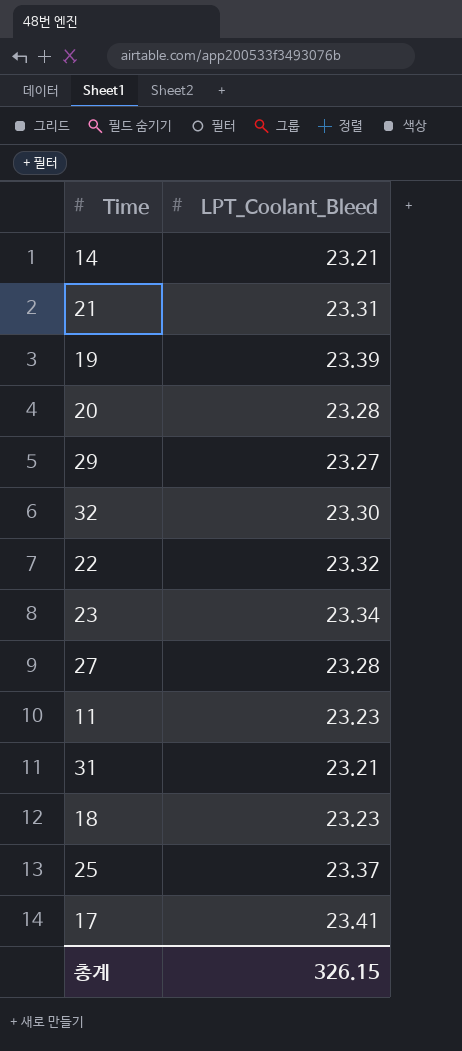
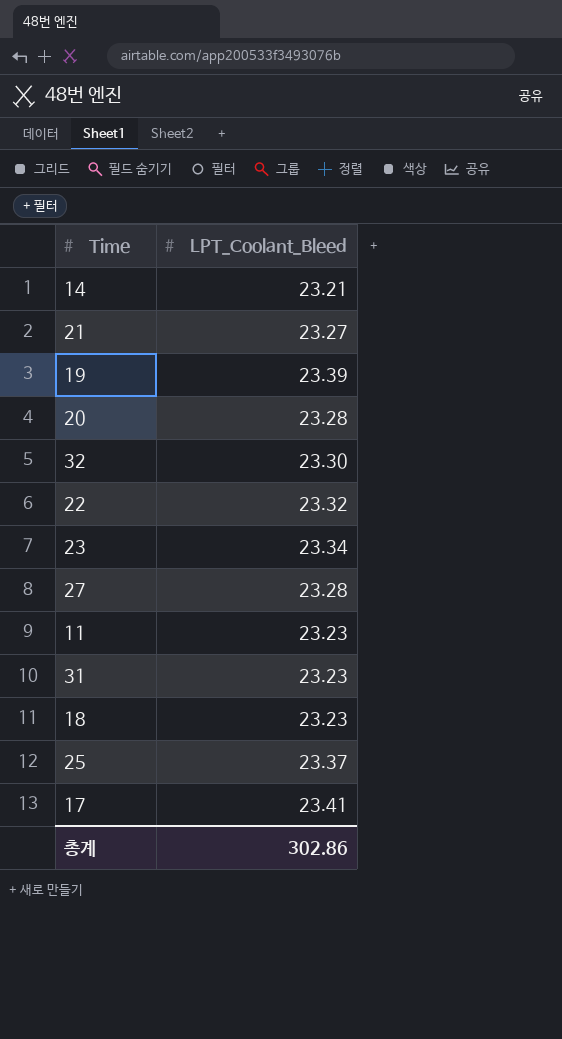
row 29: 23.27 -> none
21 | LPT_Coolant_Bleed: 23.31 -> 23.27
31 | LPT_Coolant_Bleed: 23.21 -> 23.23
총계 | LPT_Coolant_Bleed: 326.15 -> 302.86

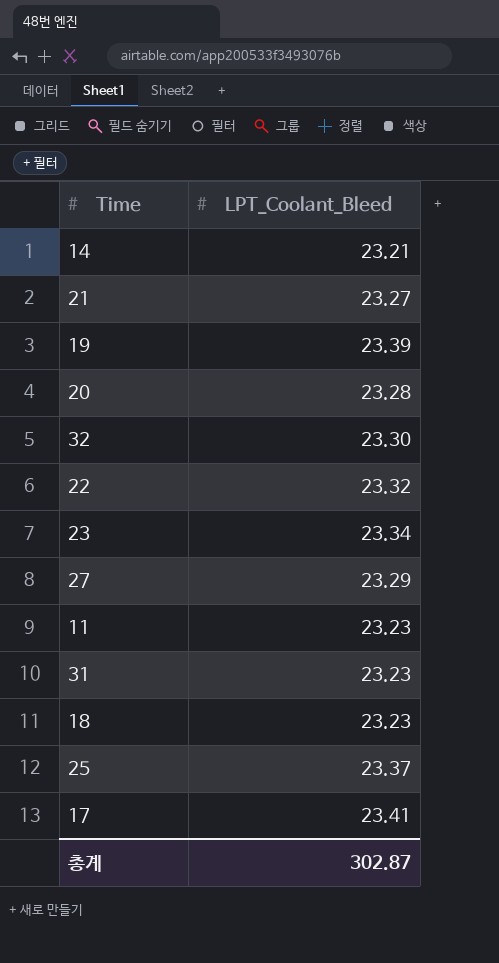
27 | LPT_Coolant_Bleed: 23.28 -> 23.29
총계 | LPT_Coolant_Bleed: 302.86 -> 302.87

